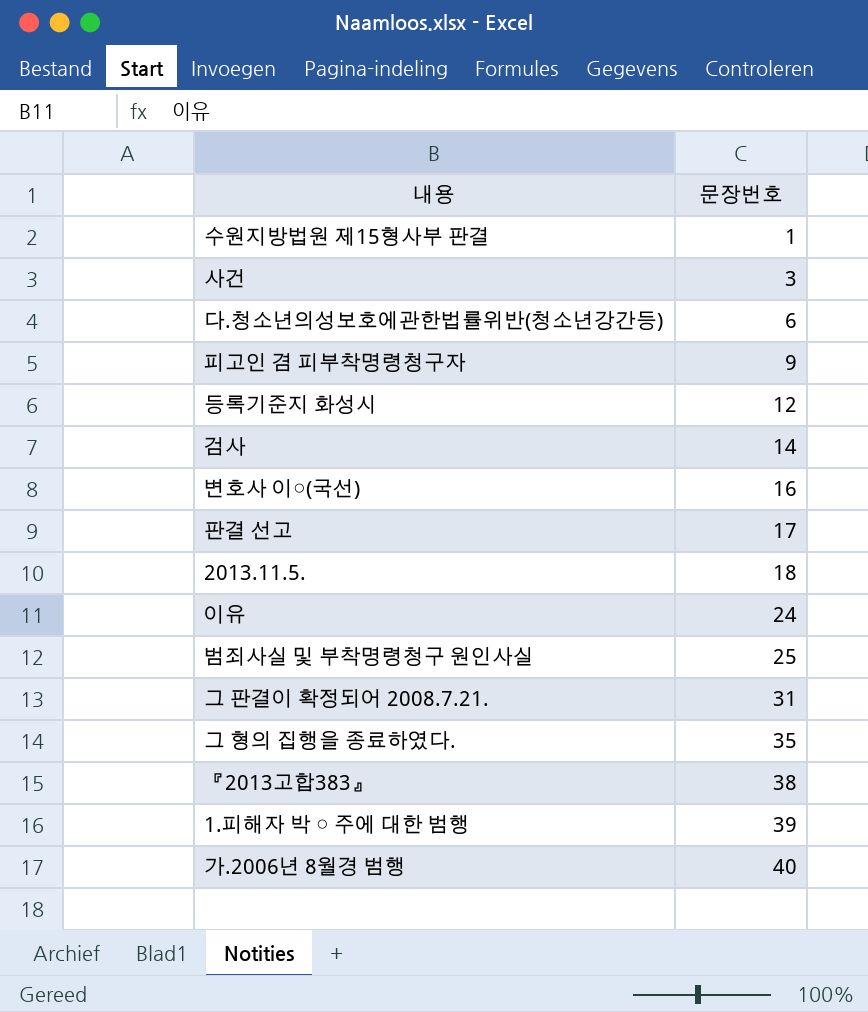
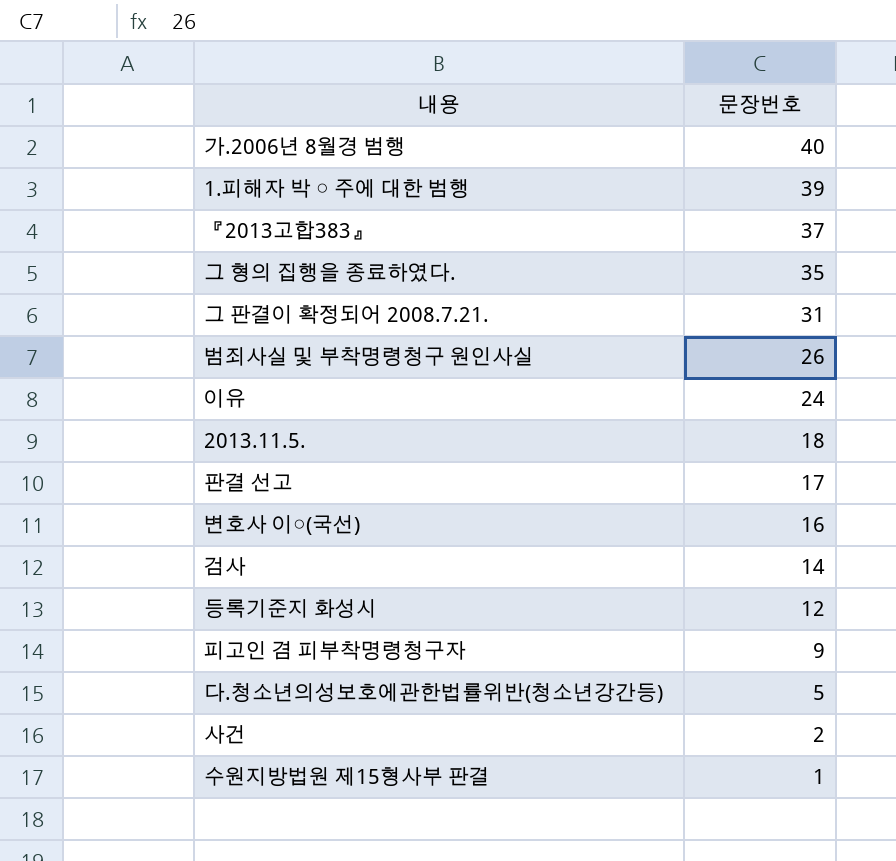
row order: 문장번호 ascending -> 문장번호 descending
『2013고합383』 | 문장번호: 38 -> 37
범죄사실 및 부착명령청구 원인사실 | 문장번호: 25 -> 26
다.청소년의성보호에관한법률위반(청소년강간등) | 문장번호: 6 -> 5
사건 | 문장번호: 3 -> 2

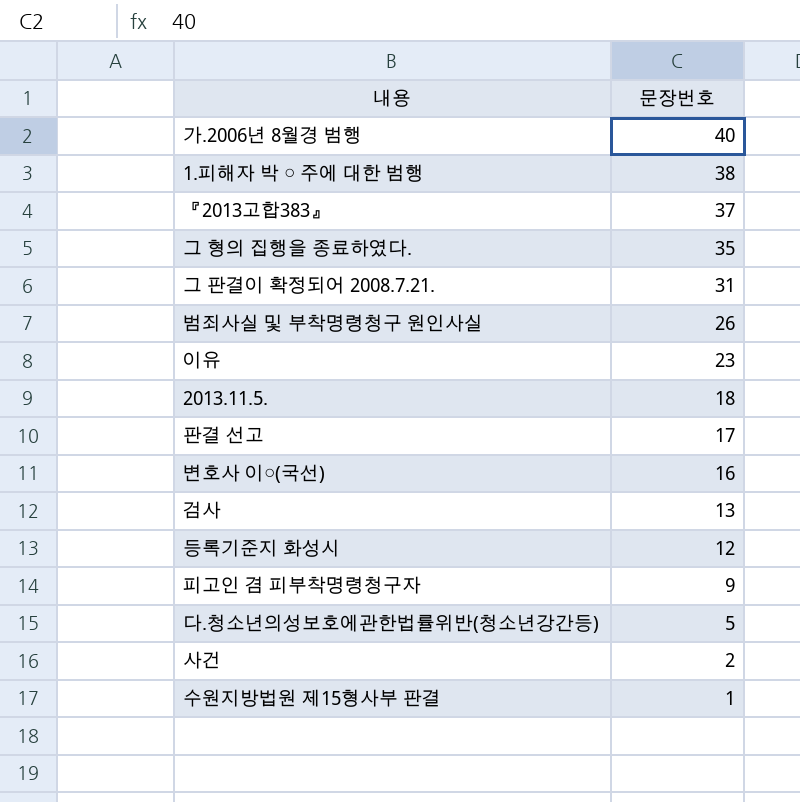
1.피해자 박 ○ 주에 대한 범행 | 문장번호: 39 -> 38
이유 | 문장번호: 24 -> 23
검사 | 문장번호: 14 -> 13

